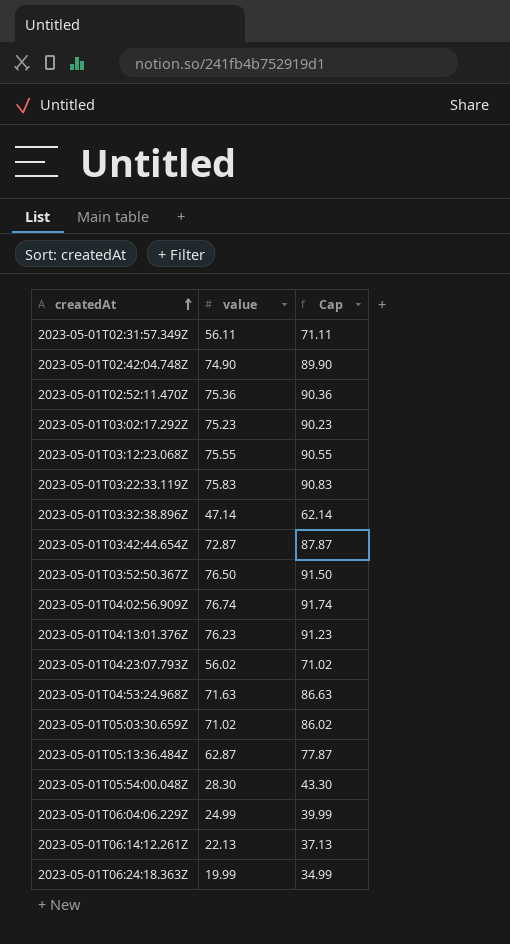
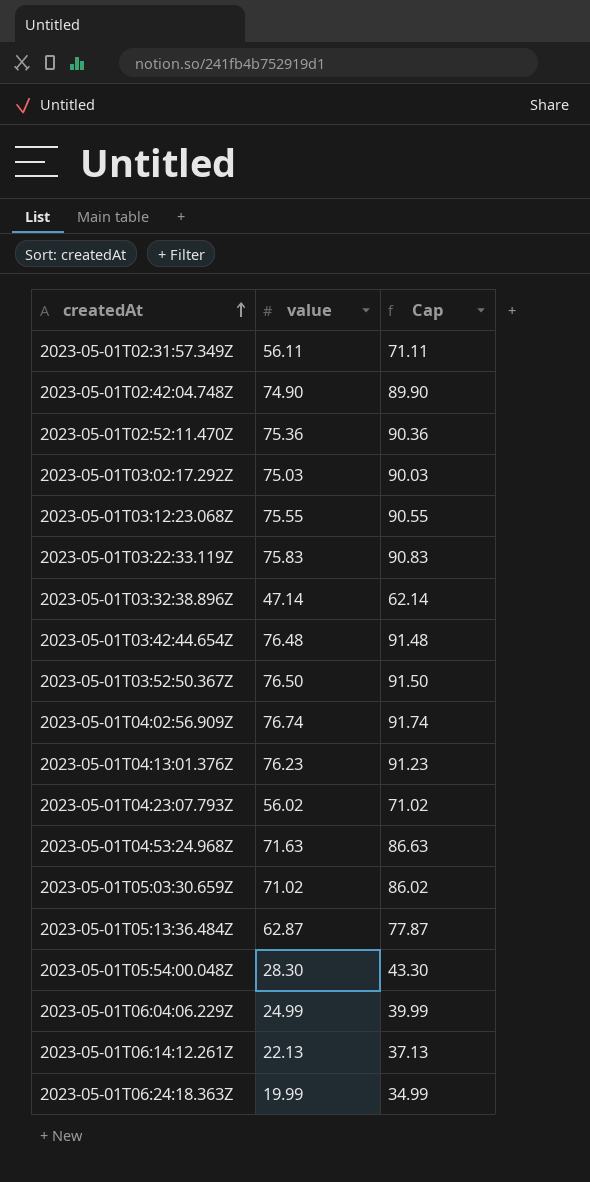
2023-05-01T03:02:17.292Z | value: 75.23 -> 75.03
2023-05-01T03:02:17.292Z | Cap: 90.23 -> 90.03
2023-05-01T03:42:44.654Z | value: 72.87 -> 76.48
2023-05-01T03:42:44.654Z | Cap: 87.87 -> 91.48

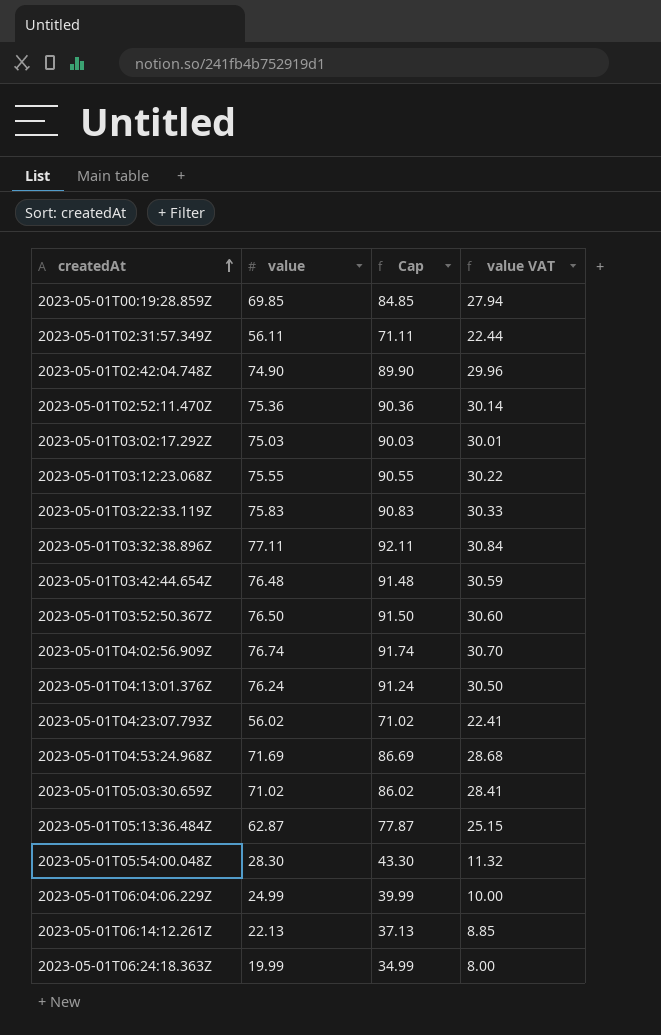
column value VAT | formula: none -> [value] * 0.4
row 2023-05-01T00:19:28.859Z: none -> 69.85 | 84.85 | 27.94
2023-05-01T03:32:38.896Z | value: 47.14 -> 77.11
2023-05-01T03:32:38.896Z | Cap: 62.14 -> 92.11
2023-05-01T04:13:01.376Z | value: 76.23 -> 76.24
2023-05-01T04:13:01.376Z | Cap: 91.23 -> 91.24
2023-05-01T04:53:24.968Z | value: 71.63 -> 71.69
2023-05-01T04:53:24.968Z | Cap: 86.63 -> 86.69

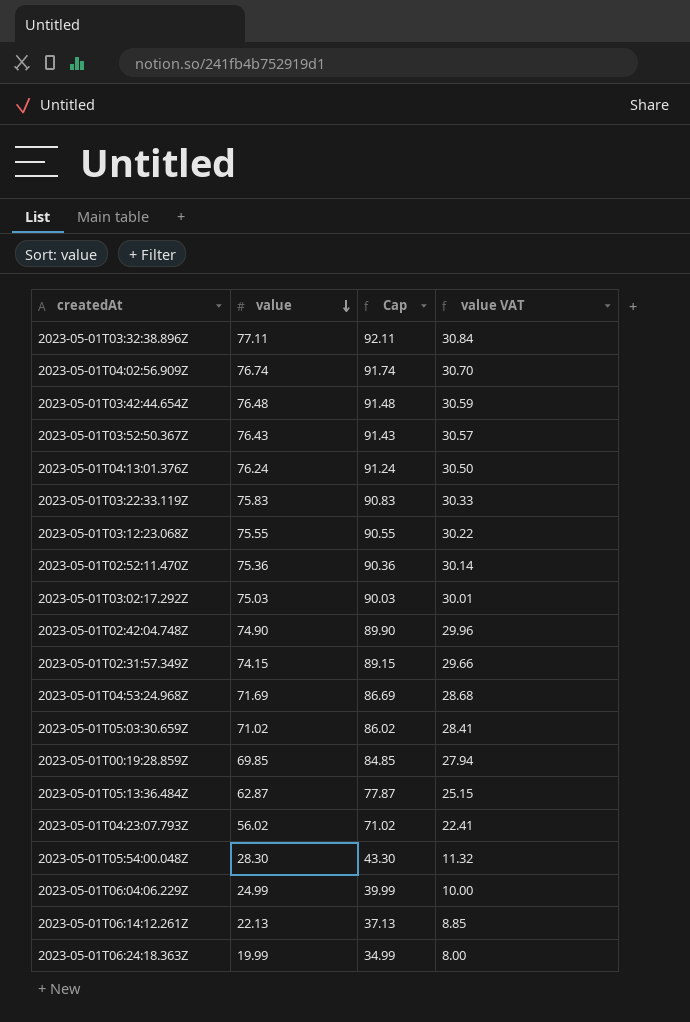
row order: createdAt ascending -> value descending
2023-05-01T03:52:50.367Z | value: 76.50 -> 76.43
2023-05-01T03:52:50.367Z | Cap: 91.50 -> 91.43
2023-05-01T03:52:50.367Z | value VAT: 30.60 -> 30.57
2023-05-01T02:31:57.349Z | value: 56.11 -> 74.15
2023-05-01T02:31:57.349Z | Cap: 71.11 -> 89.15
2023-05-01T02:31:57.349Z | value VAT: 22.44 -> 29.66

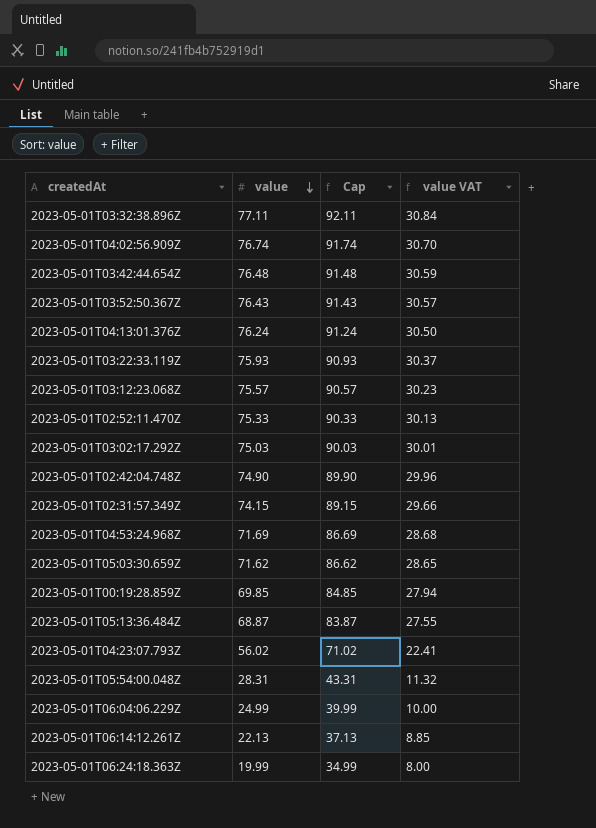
2023-05-01T03:22:33.119Z | value: 75.83 -> 75.93
2023-05-01T03:22:33.119Z | Cap: 90.83 -> 90.93
2023-05-01T03:22:33.119Z | value VAT: 30.33 -> 30.37
2023-05-01T03:12:23.068Z | value: 75.55 -> 75.57
2023-05-01T03:12:23.068Z | Cap: 90.55 -> 90.57
2023-05-01T03:12:23.068Z | value VAT: 30.22 -> 30.23
2023-05-01T02:52:11.470Z | value: 75.36 -> 75.33
2023-05-01T02:52:11.470Z | Cap: 90.36 -> 90.33
2023-05-01T02:52:11.470Z | value VAT: 30.14 -> 30.13
2023-05-01T05:03:30.659Z | value: 71.02 -> 71.62
2023-05-01T05:03:30.659Z | Cap: 86.02 -> 86.62
2023-05-01T05:03:30.659Z | value VAT: 28.41 -> 28.65
2023-05-01T05:13:36.484Z | value: 62.87 -> 68.87
2023-05-01T05:13:36.484Z | Cap: 77.87 -> 83.87
2023-05-01T05:13:36.484Z | value VAT: 25.15 -> 27.55
2023-05-01T05:54:00.048Z | value: 28.30 -> 28.31
2023-05-01T05:54:00.048Z | Cap: 43.30 -> 43.31

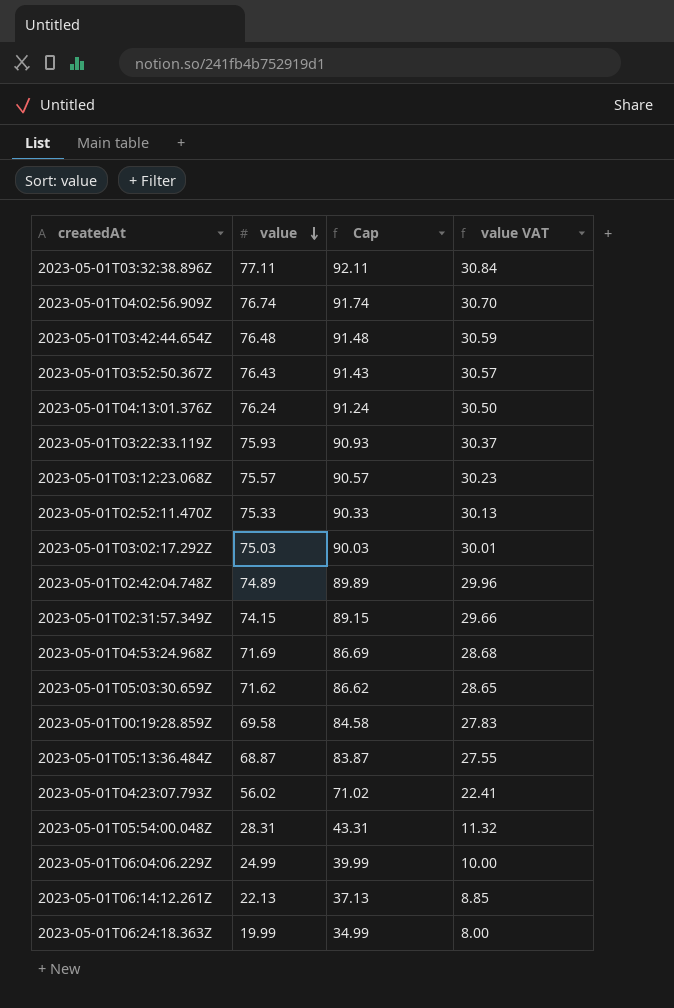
2023-05-01T02:42:04.748Z | value: 74.90 -> 74.89
2023-05-01T02:42:04.748Z | Cap: 89.90 -> 89.89
2023-05-01T00:19:28.859Z | value: 69.85 -> 69.58
2023-05-01T00:19:28.859Z | Cap: 84.85 -> 84.58
2023-05-01T00:19:28.859Z | value VAT: 27.94 -> 27.83

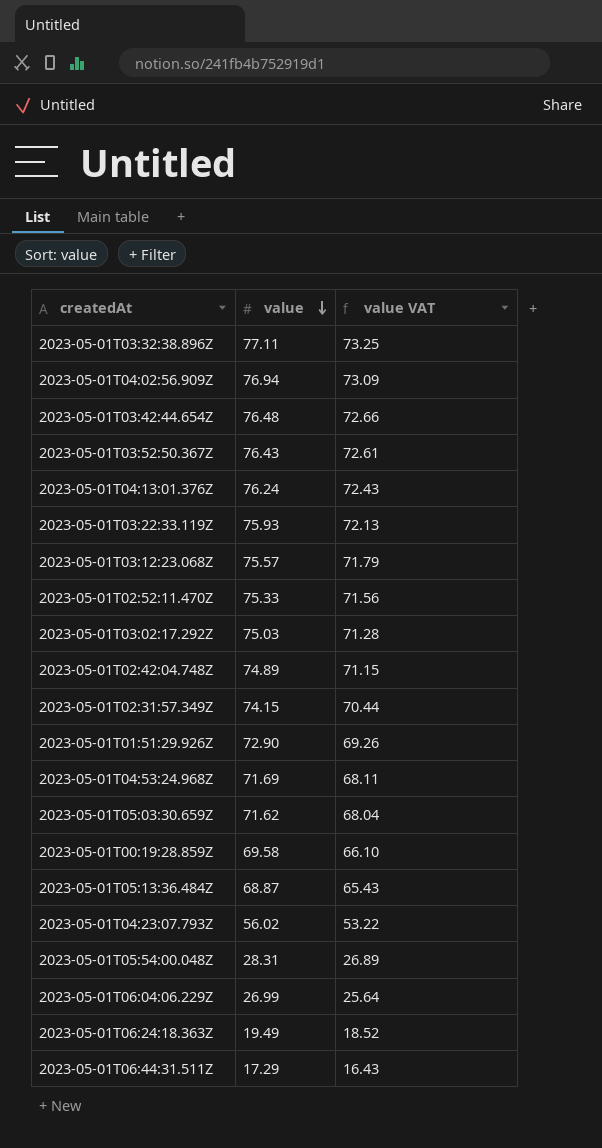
column Cap | formula: [value] + 15 -> none
column value VAT | formula: [value] * 0.4 -> [value] * 0.95
row 2023-05-01T06:14:12.261Z: 22.13 | 37.13 | 8.85 -> none
2023-05-01T04:02:56.909Z | value: 76.74 -> 76.94
row 2023-05-01T01:51:29.926Z: none -> 72.90 | 69.26
2023-05-01T06:04:06.229Z | value: 24.99 -> 26.99
2023-05-01T06:24:18.363Z | value: 19.99 -> 19.49
row 2023-05-01T06:44:31.511Z: none -> 17.29 | 16.43

